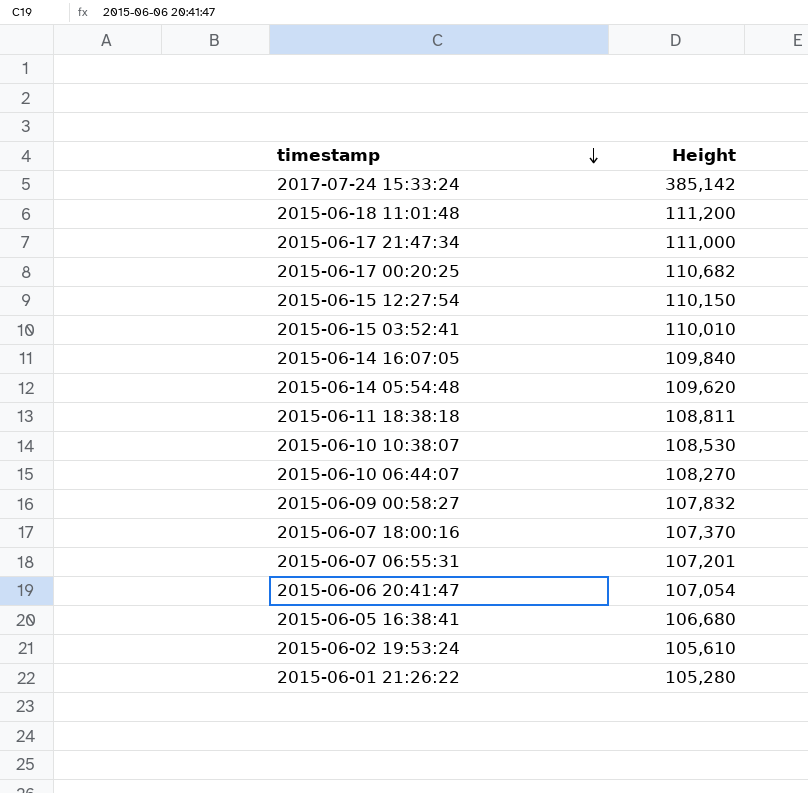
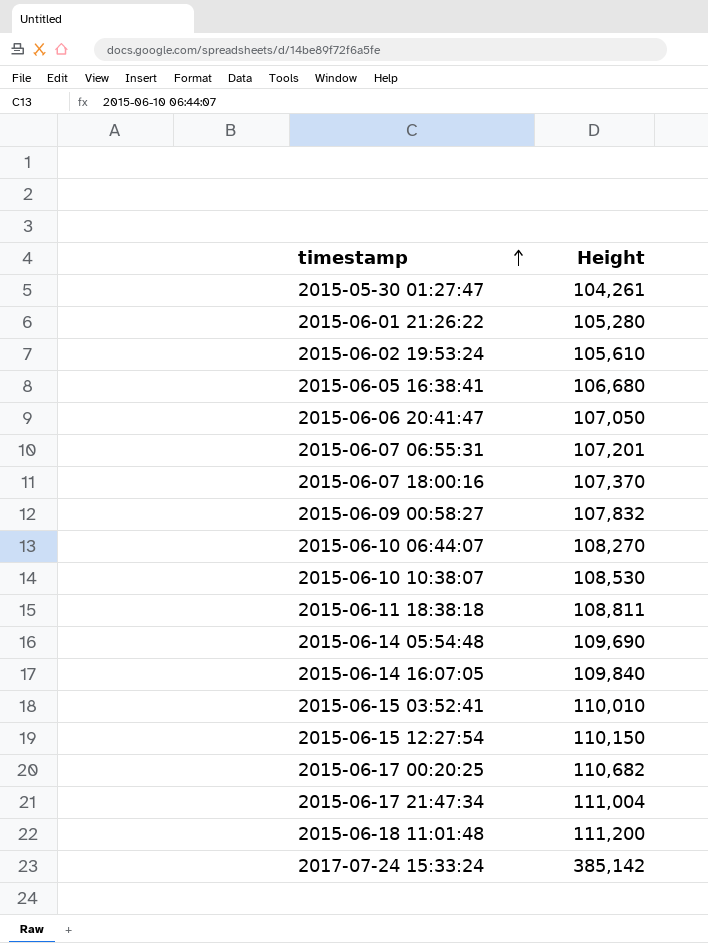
row order: timestamp descending -> timestamp ascending
row 2015-05-30 01:27:47: none -> 104,261
2015-06-06 20:41:47 | Height: 107,054 -> 107,050
2015-06-14 05:54:48 | Height: 109,620 -> 109,690
2015-06-17 21:47:34 | Height: 111,000 -> 111,004

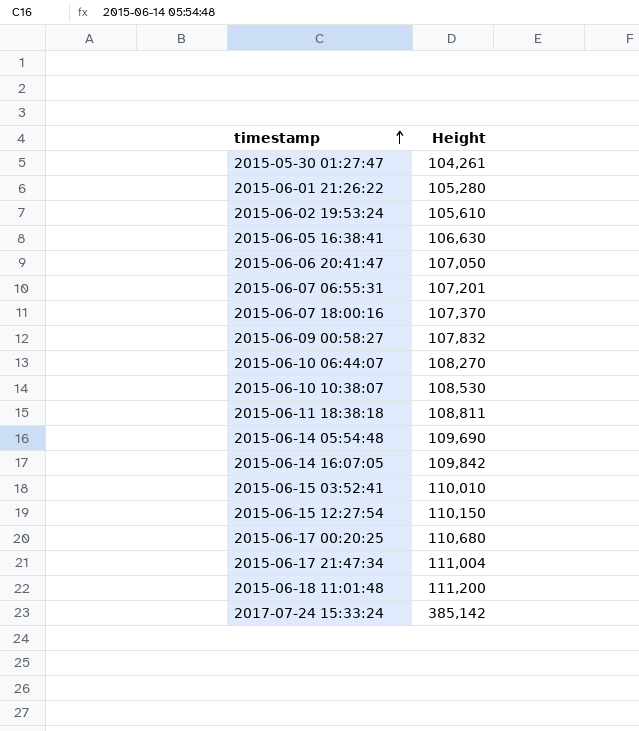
2015-06-05 16:38:41 | Height: 106,680 -> 106,630
2015-06-14 16:07:05 | Height: 109,840 -> 109,842
2015-06-17 00:20:25 | Height: 110,682 -> 110,680

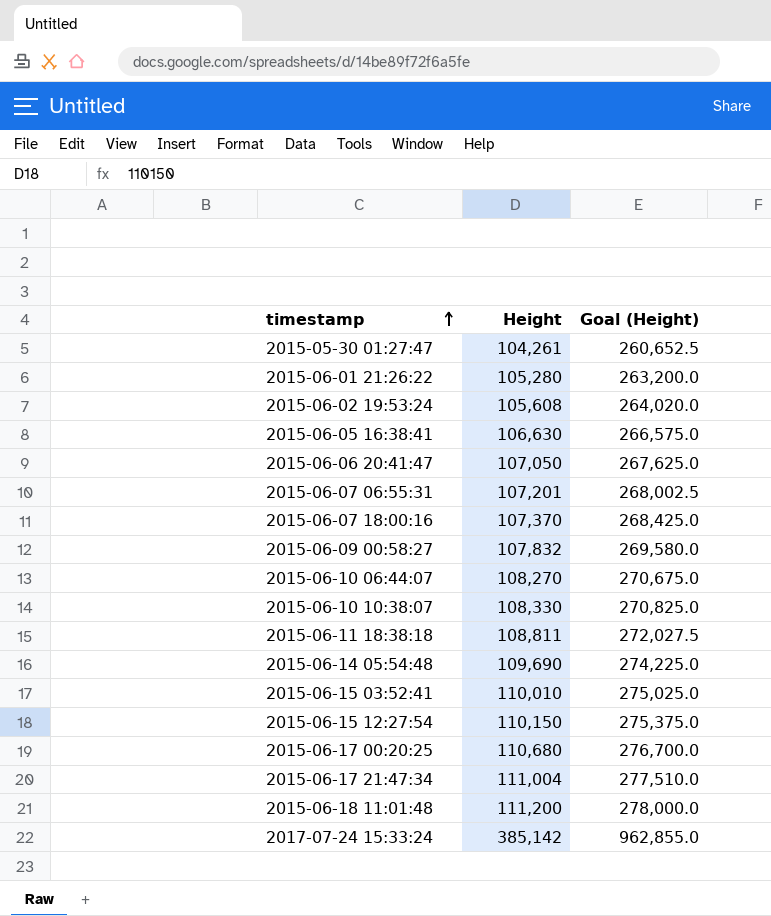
column Goal (Height) | formula: none -> [Height] * 2.5
row 2015-06-14 16:07:05: 109,842 -> none
2015-06-02 19:53:24 | Height: 105,610 -> 105,608
2015-06-10 10:38:07 | Height: 108,530 -> 108,330

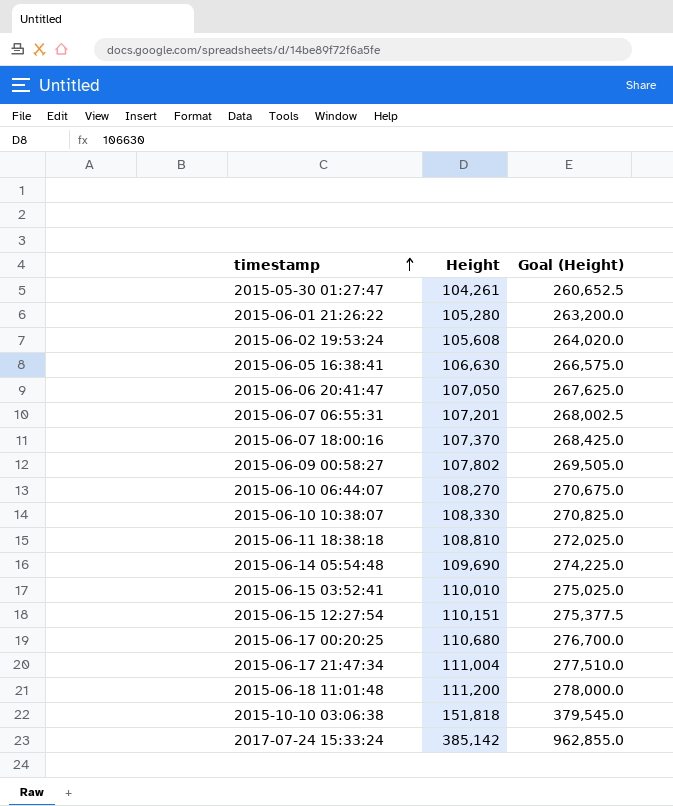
2015-06-09 00:58:27 | Height: 107,832 -> 107,802
2015-06-09 00:58:27 | Goal (Height): 269,580.0 -> 269,505.0
2015-06-11 18:38:18 | Height: 108,811 -> 108,810
2015-06-11 18:38:18 | Goal (Height): 272,027.5 -> 272,025.0
2015-06-15 12:27:54 | Height: 110,150 -> 110,151
2015-06-15 12:27:54 | Goal (Height): 275,375.0 -> 275,377.5
row 2015-10-10 03:06:38: none -> 151,818 | 379,545.0

